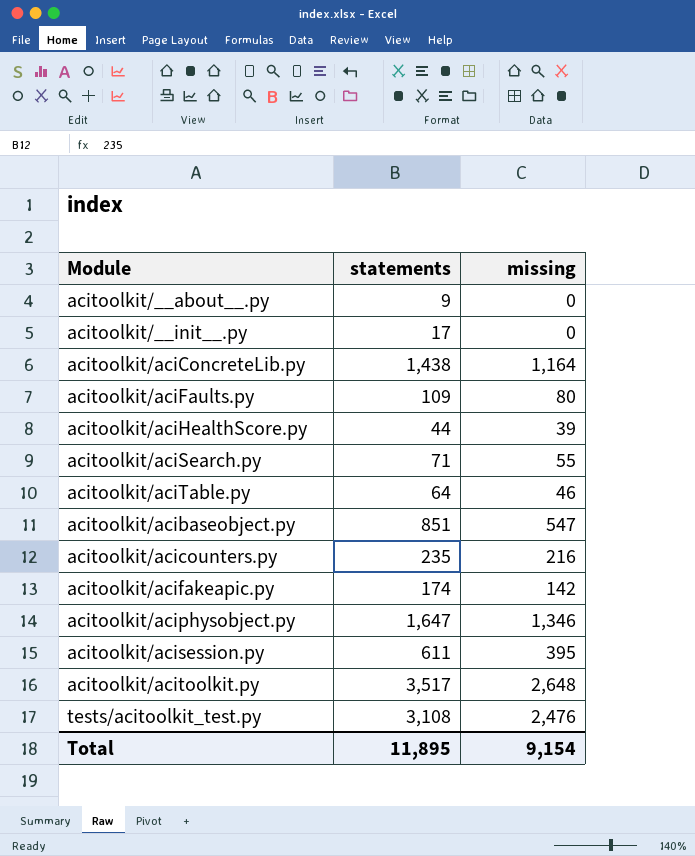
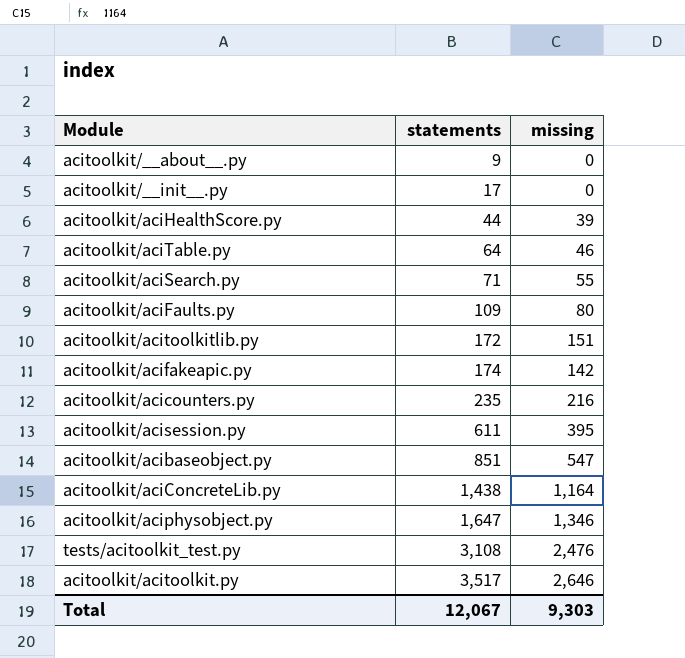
row order: none -> statements ascending
row acitoolkit/acitoolkitlib.py: none -> 172 | 151
acitoolkit/acitoolkit.py | missing: 2,648 -> 2,646
Total | statements: 11,895 -> 12,067
Total | missing: 9,154 -> 9,303

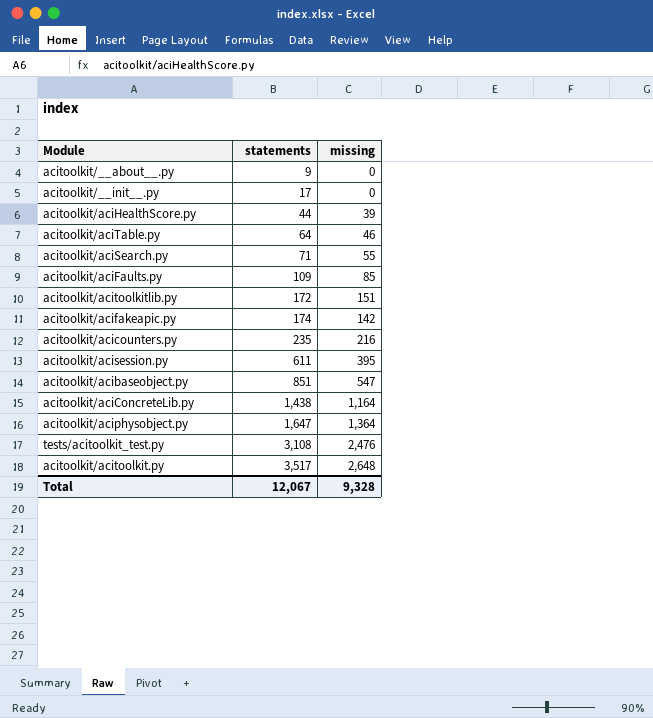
acitoolkit/aciFaults.py | missing: 80 -> 85
acitoolkit/aciphysobject.py | missing: 1,346 -> 1,364
acitoolkit/acitoolkit.py | missing: 2,646 -> 2,648
Total | missing: 9,303 -> 9,328

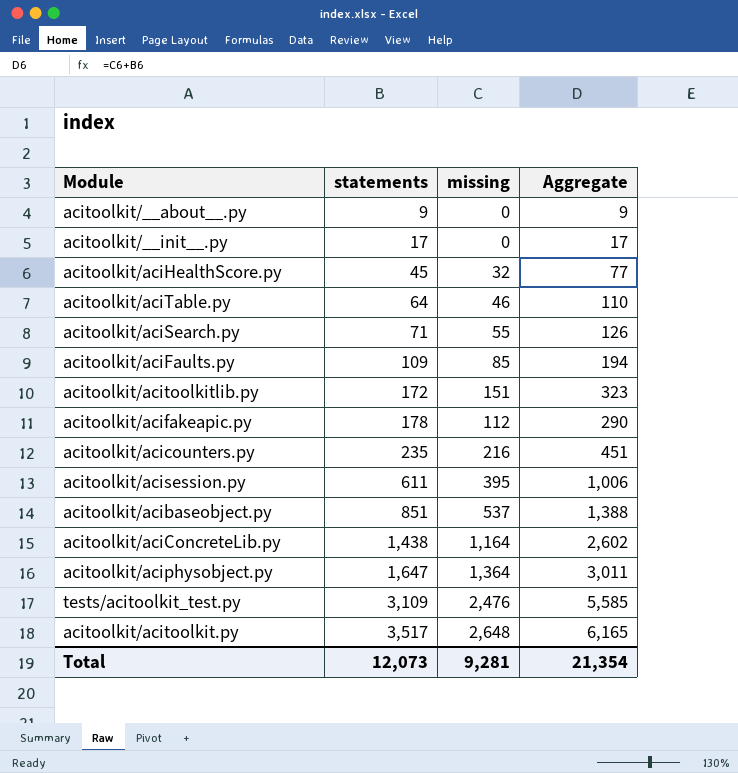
column Aggregate | formula: none -> [statements] + [missing]
acitoolkit/aciHealthScore.py | statements: 44 -> 45
acitoolkit/aciHealthScore.py | missing: 39 -> 32
acitoolkit/acifakeapic.py | statements: 174 -> 178
acitoolkit/acifakeapic.py | missing: 142 -> 112
acitoolkit/acibaseobject.py | missing: 547 -> 537
tests/acitoolkit_test.py | statements: 3,108 -> 3,109
Total | statements: 12,067 -> 12,073
Total | missing: 9,328 -> 9,281

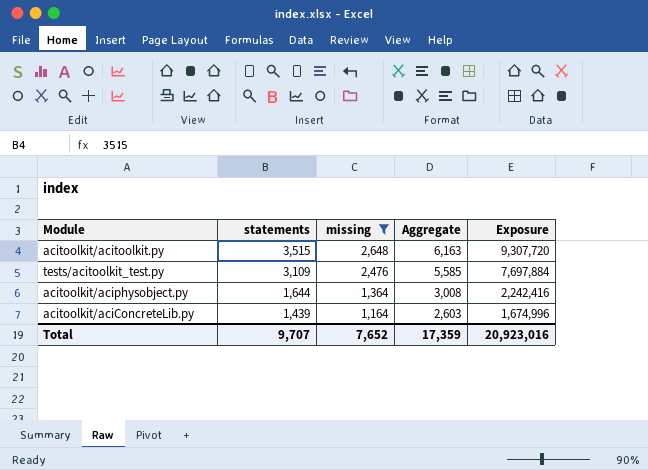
filter: none -> missing >= 1,164
row order: statements ascending -> statements descending
column Exposure | formula: none -> [statements] * [missing]
acitoolkit/acitoolkit.py | statements: 3,517 -> 3,515
acitoolkit/acitoolkit.py | Aggregate: 6,165 -> 6,163
acitoolkit/aciphysobject.py | statements: 1,647 -> 1,644
acitoolkit/aciphysobject.py | Aggregate: 3,011 -> 3,008
acitoolkit/aciConcreteLib.py | statements: 1,438 -> 1,439
acitoolkit/aciConcreteLib.py | Aggregate: 2,602 -> 2,603
Total | statements: 12,073 -> 9,707
Total | missing: 9,281 -> 7,652
Total | Aggregate: 21,354 -> 17,359

